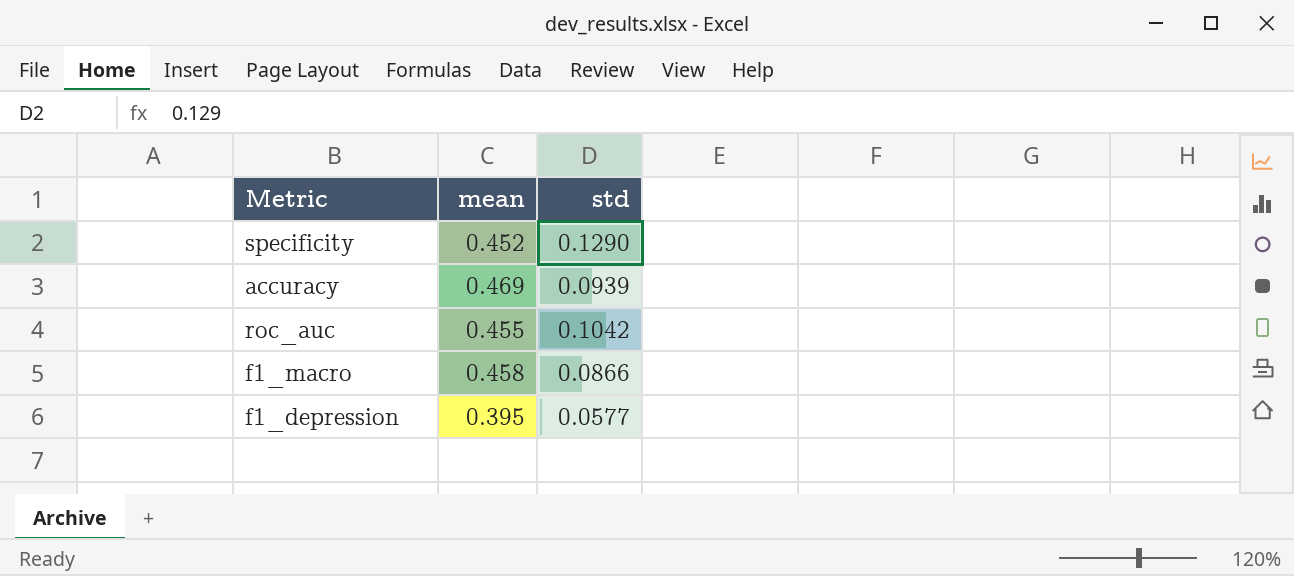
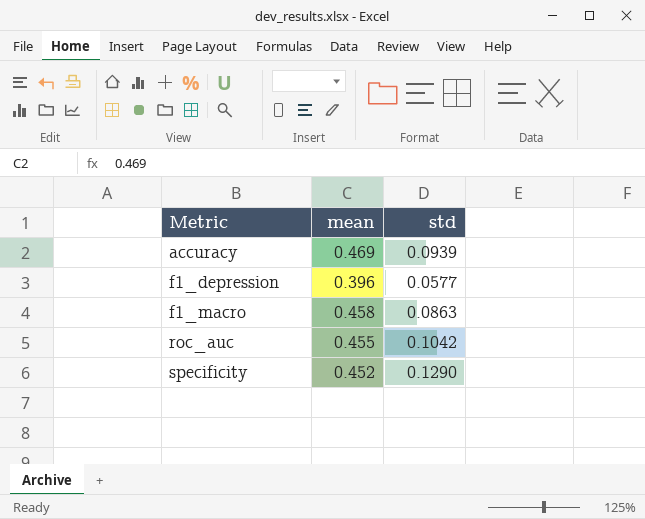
row order: none -> Metric ascending
f1_depression | mean: 0.395 -> 0.396
f1_macro | std: 0.0866 -> 0.0863

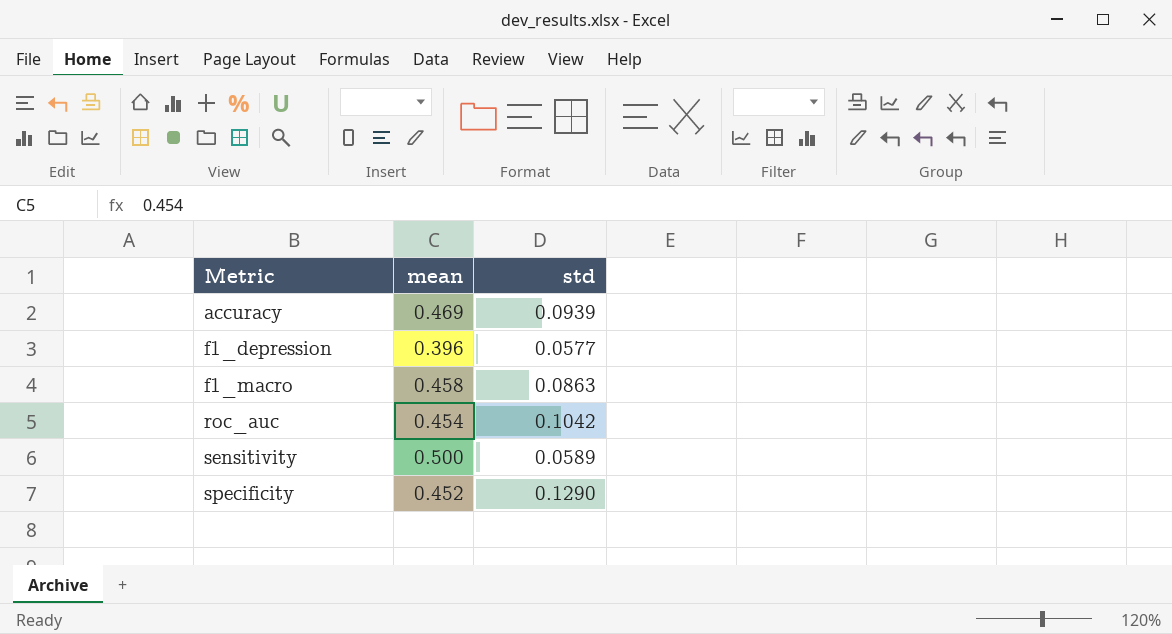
roc_auc | mean: 0.455 -> 0.454
row sensitivity: none -> 0.500 | 0.0589

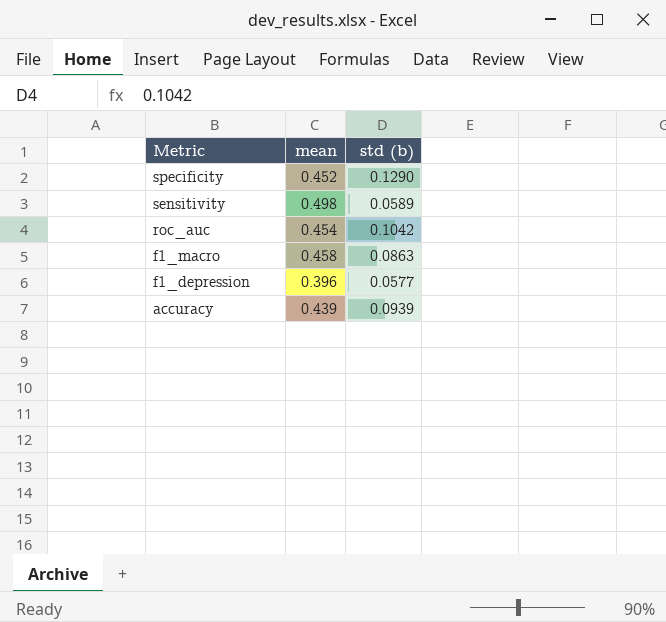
row order: Metric ascending -> Metric descending
column name: std -> std (b)
sensitivity | mean: 0.500 -> 0.498
accuracy | mean: 0.469 -> 0.439

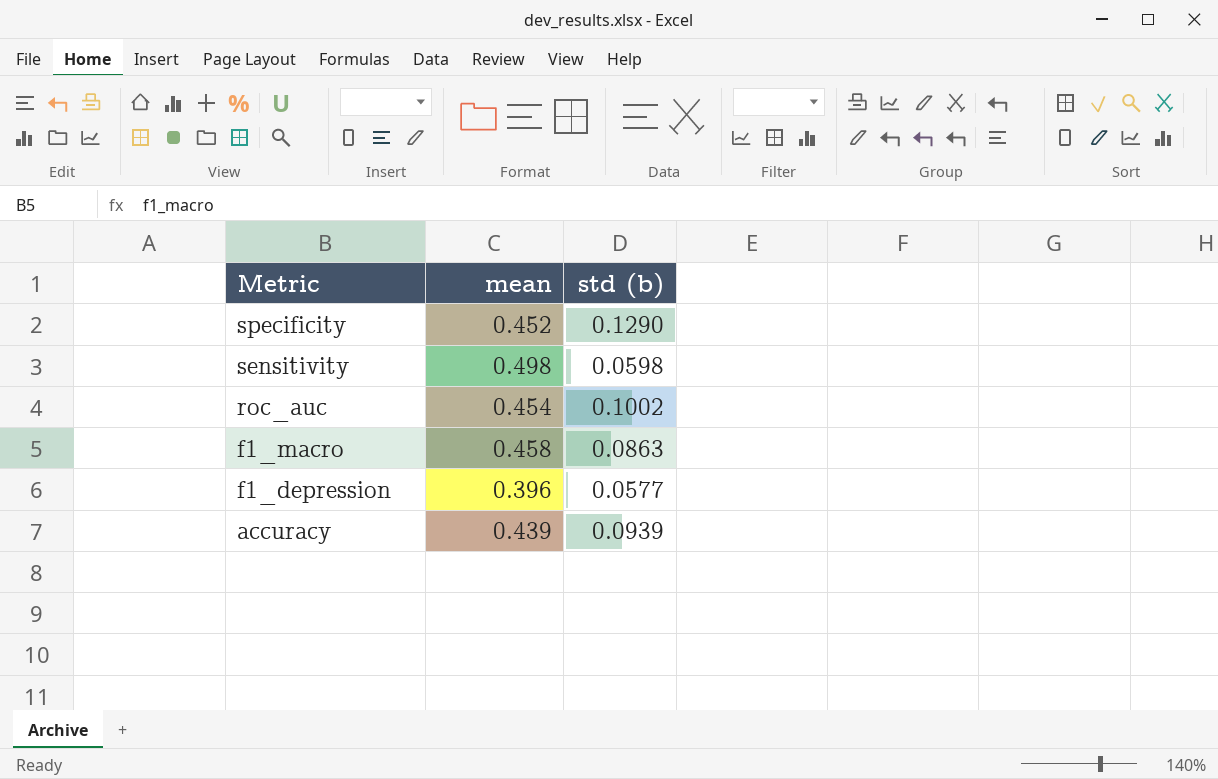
sensitivity | std (b): 0.0589 -> 0.0598
roc_auc | std (b): 0.1042 -> 0.1002

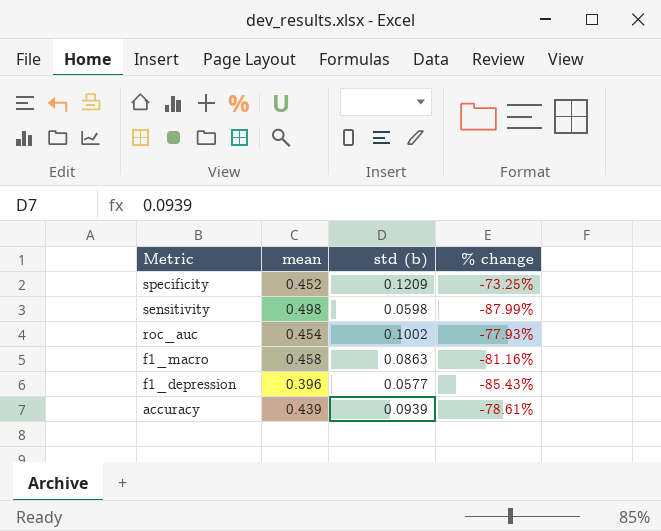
column % change | formula: none -> ([std (b)] - [mean]) / [mean]
specificity | std (b): 0.1290 -> 0.1209

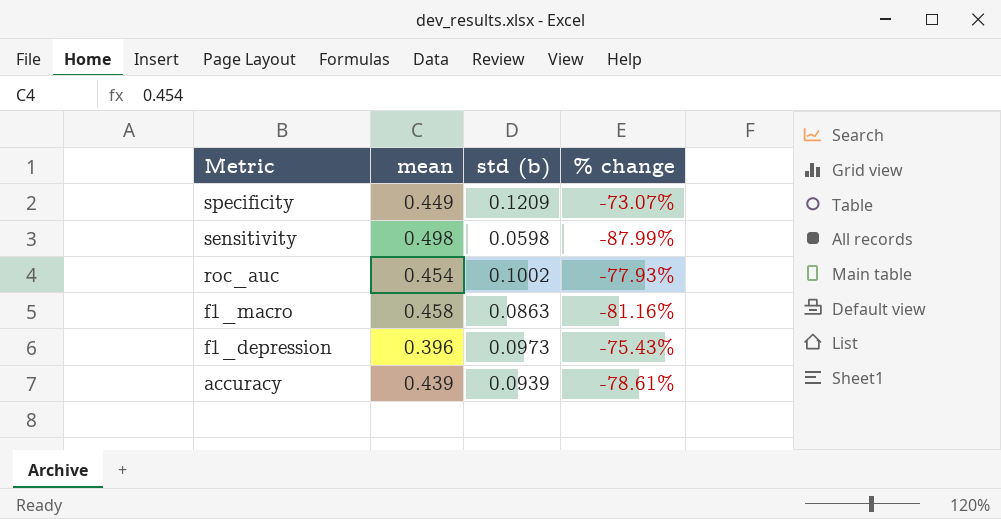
specificity | mean: 0.452 -> 0.449
specificity | % change: -73.25% -> -73.07%
f1_depression | std (b): 0.0577 -> 0.0973
f1_depression | % change: -85.43% -> -75.43%

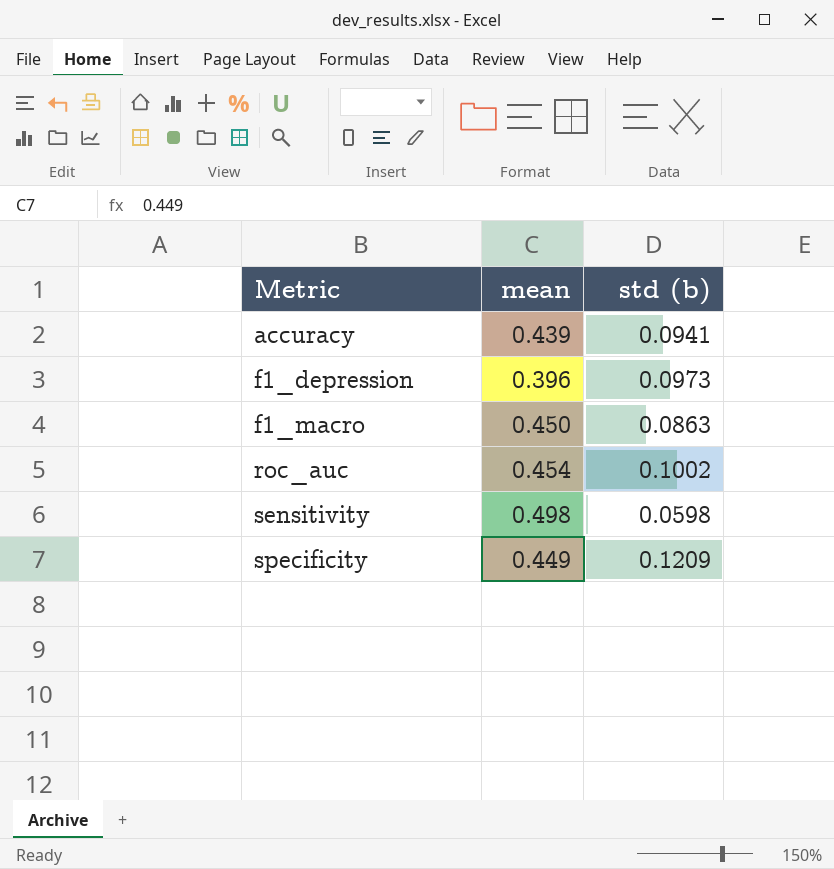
row order: Metric descending -> Metric ascending
column % change | formula: ([std (b)] - [mean]) / [mean] -> none
accuracy | std (b): 0.0939 -> 0.0941
f1_macro | mean: 0.458 -> 0.450

